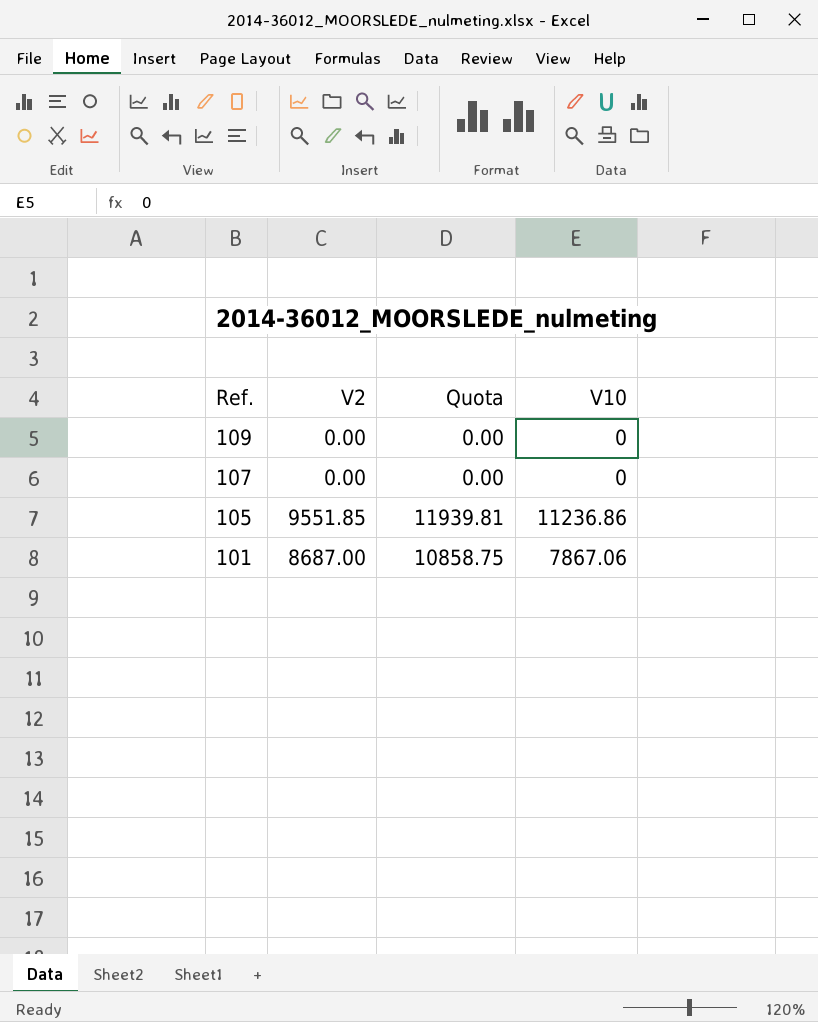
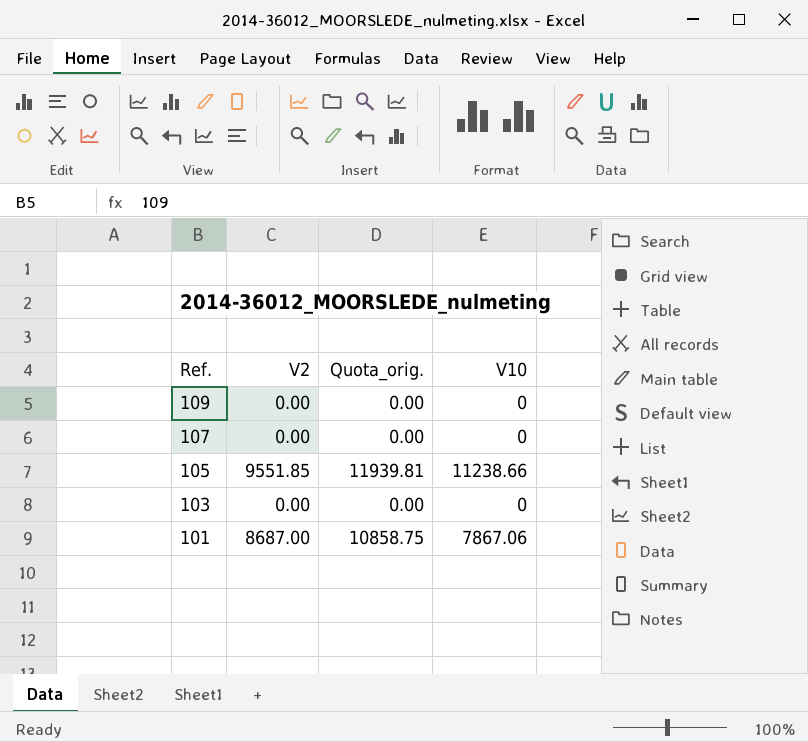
column name: Quota -> Quota_orig.
105 | V10: 11236.86 -> 11238.66
row 103: none -> 0.00 | 0.00 | 0

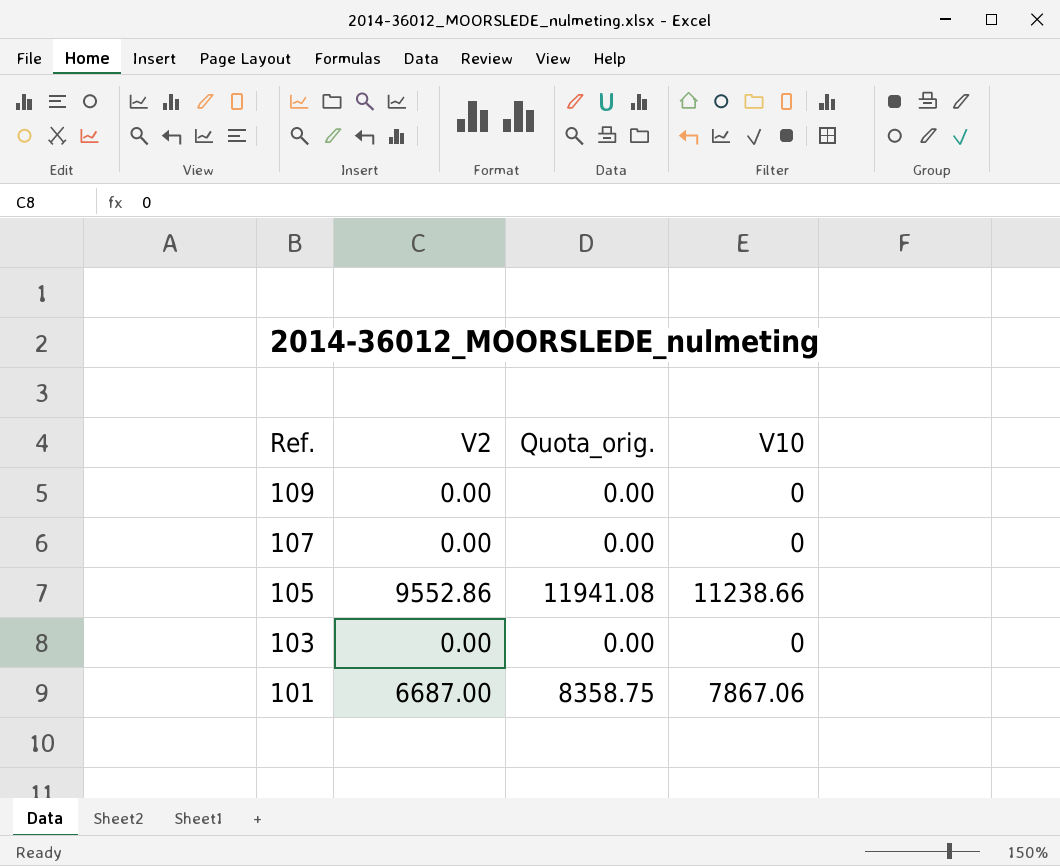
105 | V2: 9551.85 -> 9552.86
105 | Quota_orig.: 11939.81 -> 11941.08
101 | V2: 8687.00 -> 6687.00
101 | Quota_orig.: 10858.75 -> 8358.75

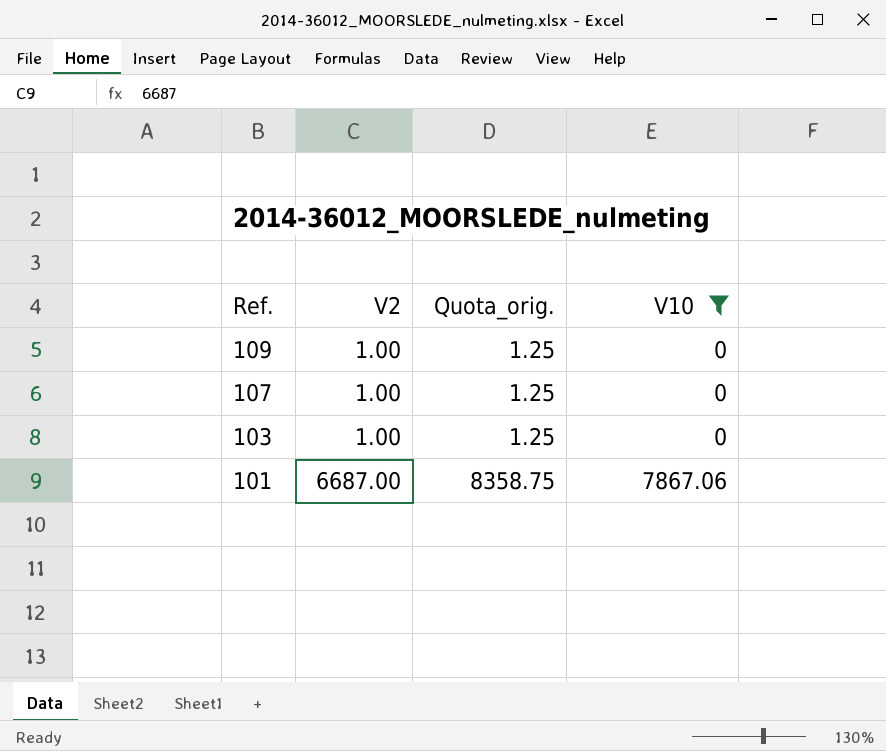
filter: none -> V10 != 11238.66
109 | V2: 0.00 -> 1.00
109 | Quota_orig.: 0.00 -> 1.25
107 | V2: 0.00 -> 1.00
107 | Quota_orig.: 0.00 -> 1.25
103 | V2: 0.00 -> 1.00
103 | Quota_orig.: 0.00 -> 1.25

